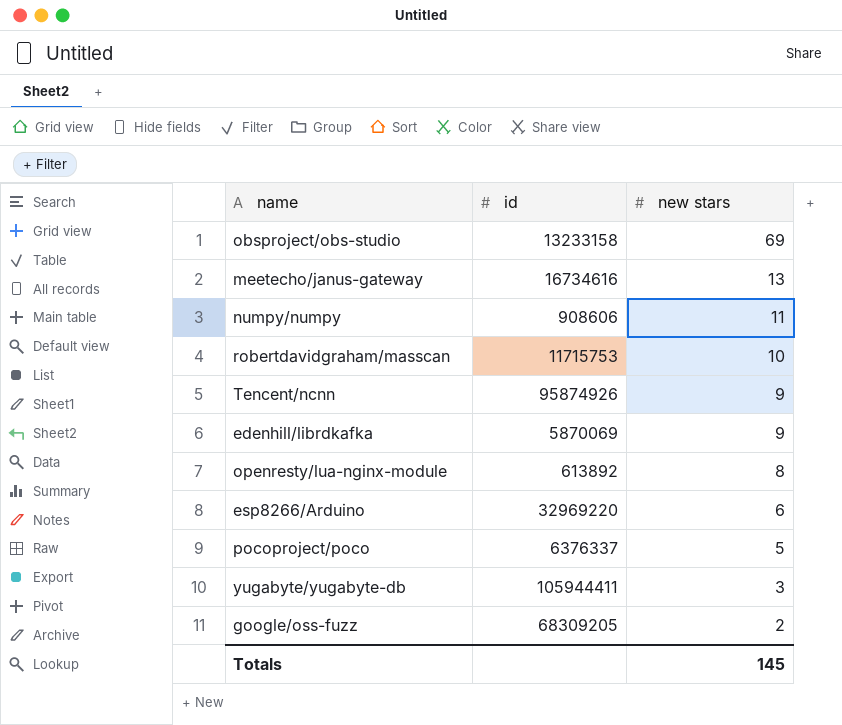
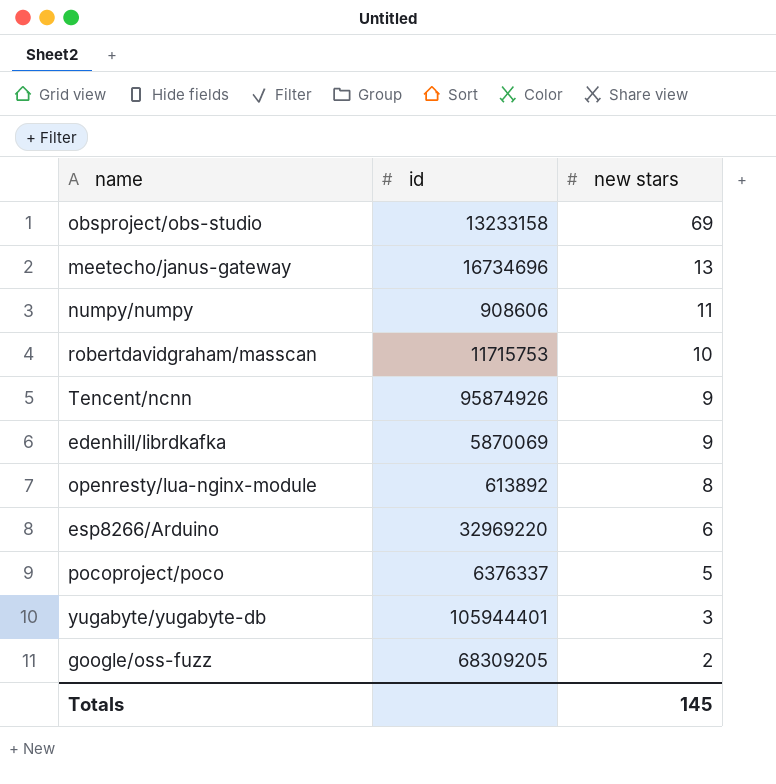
meetecho/janus-gateway | id: 16734616 -> 16734696
yugabyte/yugabyte-db | id: 105944411 -> 105944401

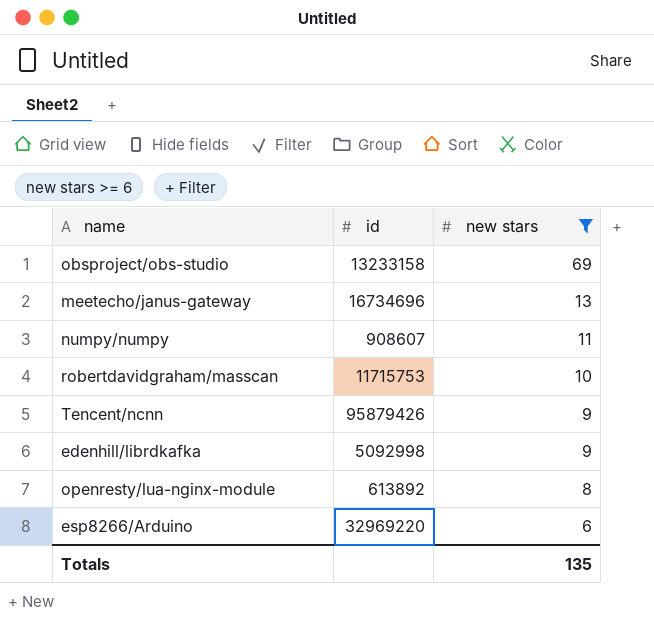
filter: none -> new stars >= 6
numpy/numpy | id: 908606 -> 908607
Tencent/ncnn | id: 95874926 -> 95879426
edenhill/librdkafka | id: 5870069 -> 5092998
Totals | new stars: 145 -> 135

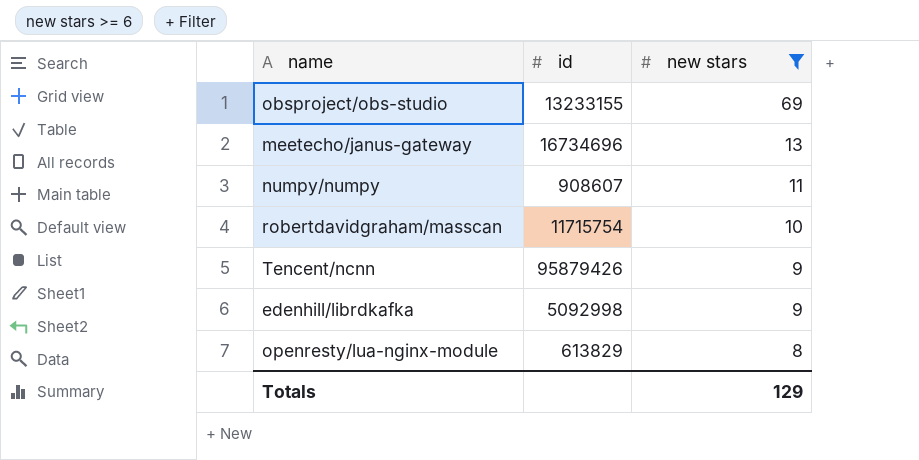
row esp8266/Arduino: 32969220 | 6 -> none
obsproject/obs-studio | id: 13233158 -> 13233155
robertdavidgraham/masscan | id: 11715753 -> 11715754
openresty/lua-nginx-module | id: 613892 -> 613829
Totals | new stars: 135 -> 129

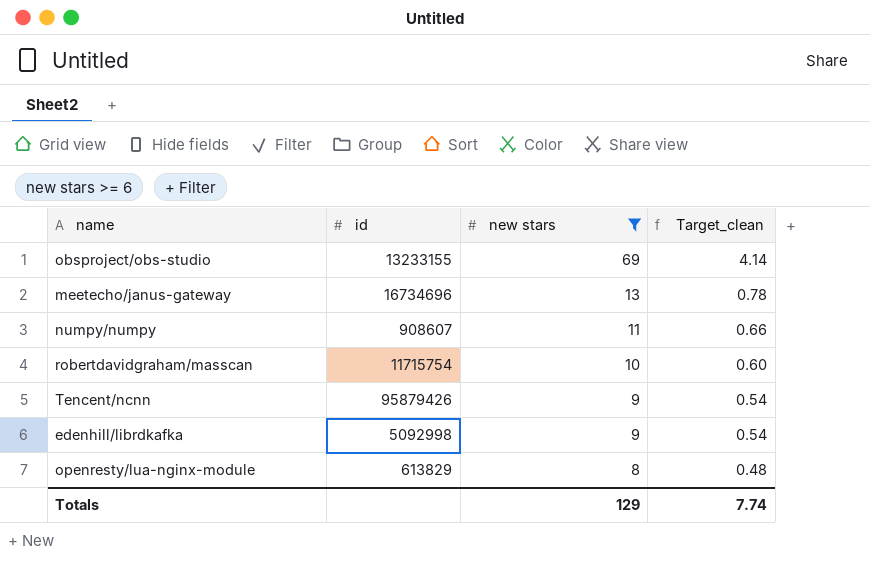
column Target_clean | formula: none -> [new stars] * 0.06

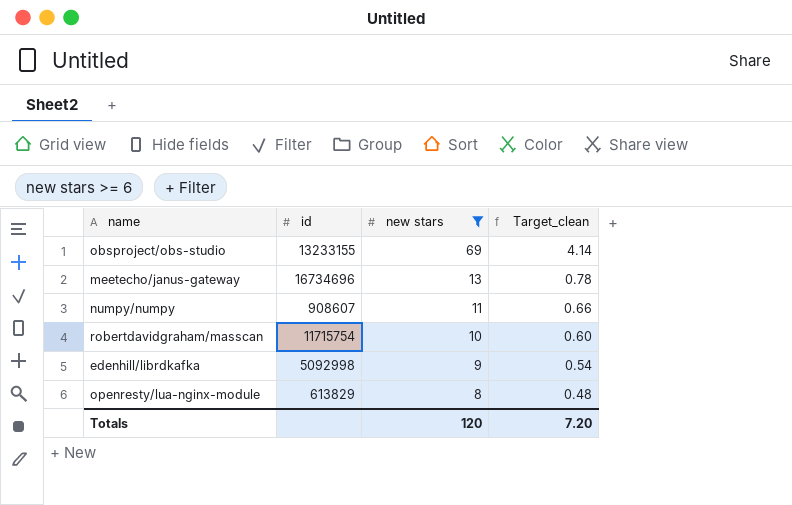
row Tencent/ncnn: 95879426 | 9 | 0.54 -> none
Totals | new stars: 129 -> 120
Totals | Target_clean: 7.74 -> 7.20

